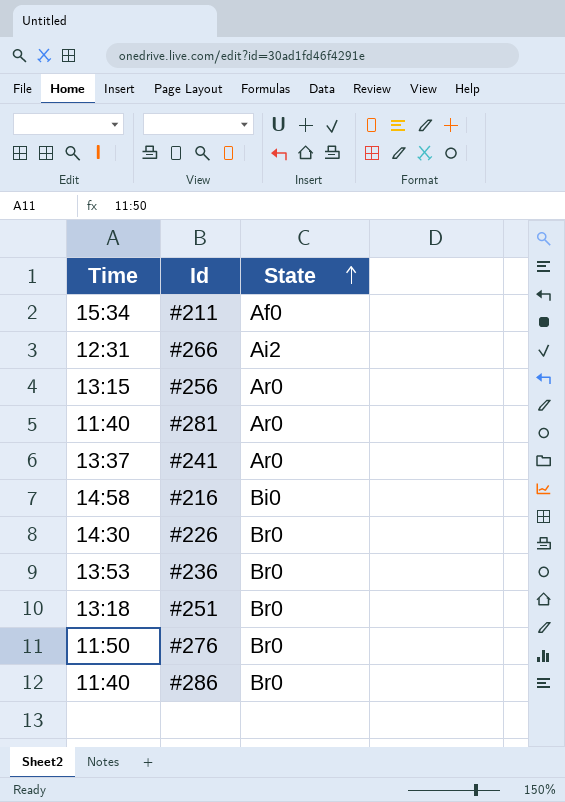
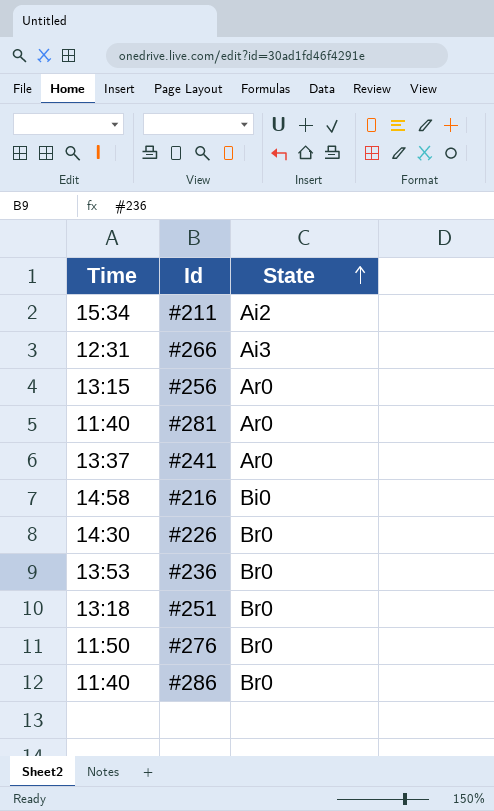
#211 | State: Af0 -> Ai2
#266 | State: Ai2 -> Ai3

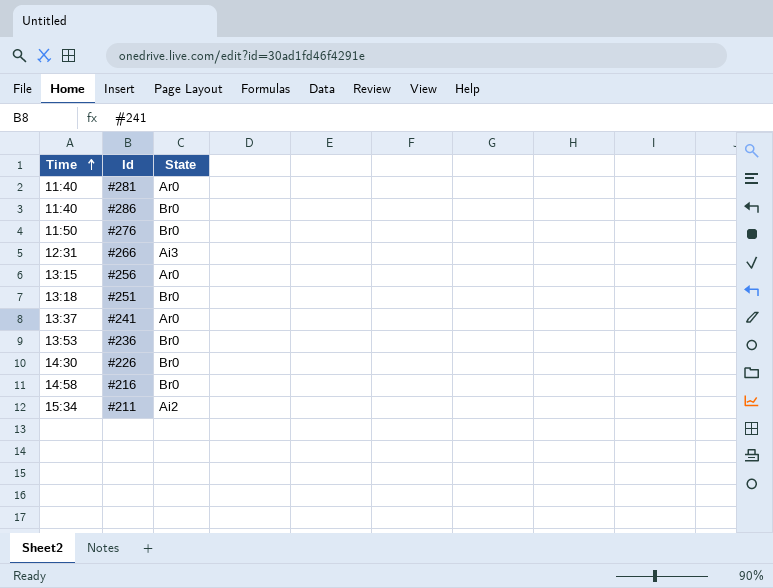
row order: State ascending -> Time ascending
#216 | State: Bi0 -> Br0

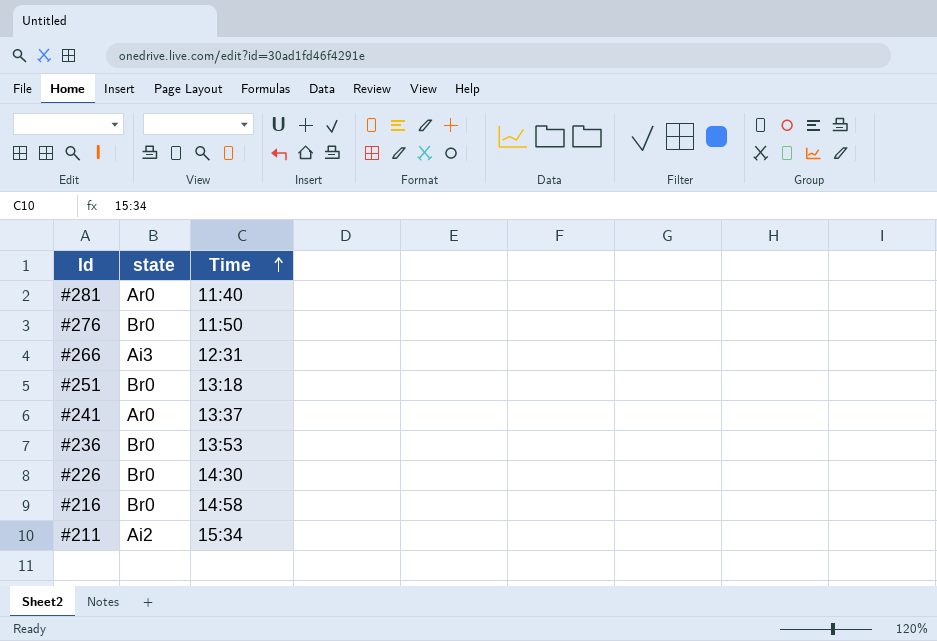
column name: State -> state
column Time | position: 1 -> 3
row #286: 11:40 | Br0 -> none
row #256: 13:15 | Ar0 -> none

